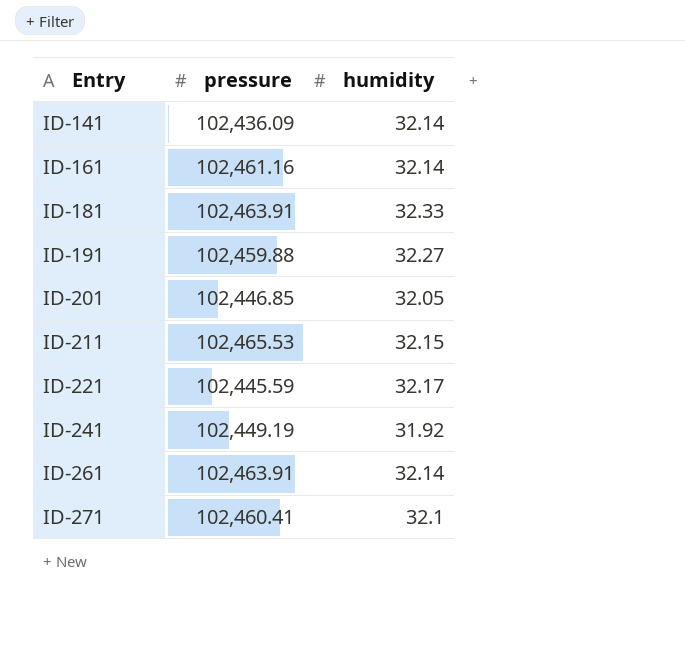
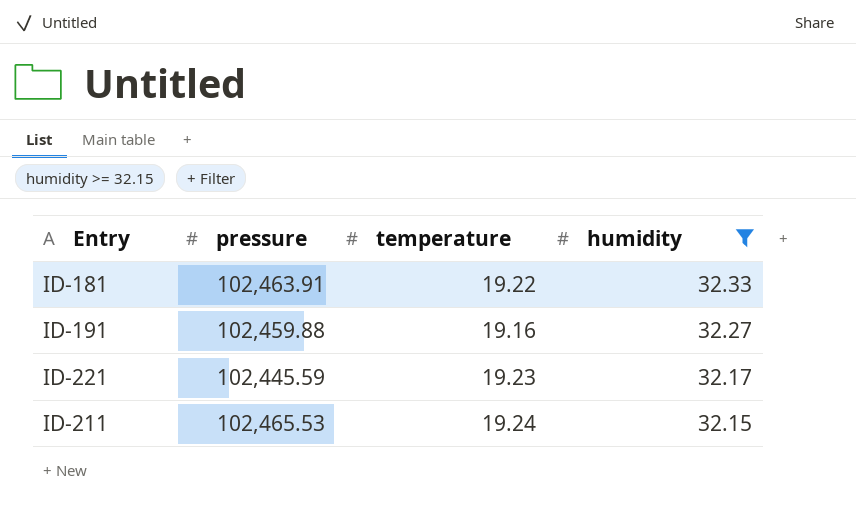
filter: none -> humidity >= 32.15
row order: Entry ascending -> humidity descending
column temperature | position: none -> 3

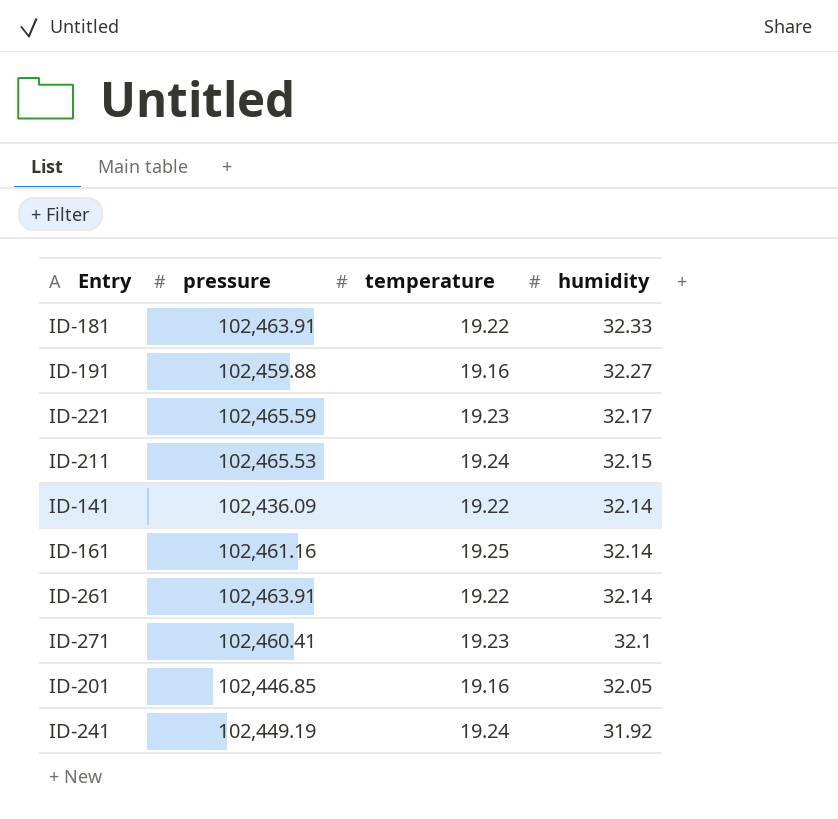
filter: humidity >= 32.15 -> none
ID-221 | pressure: 102,445.59 -> 102,465.59

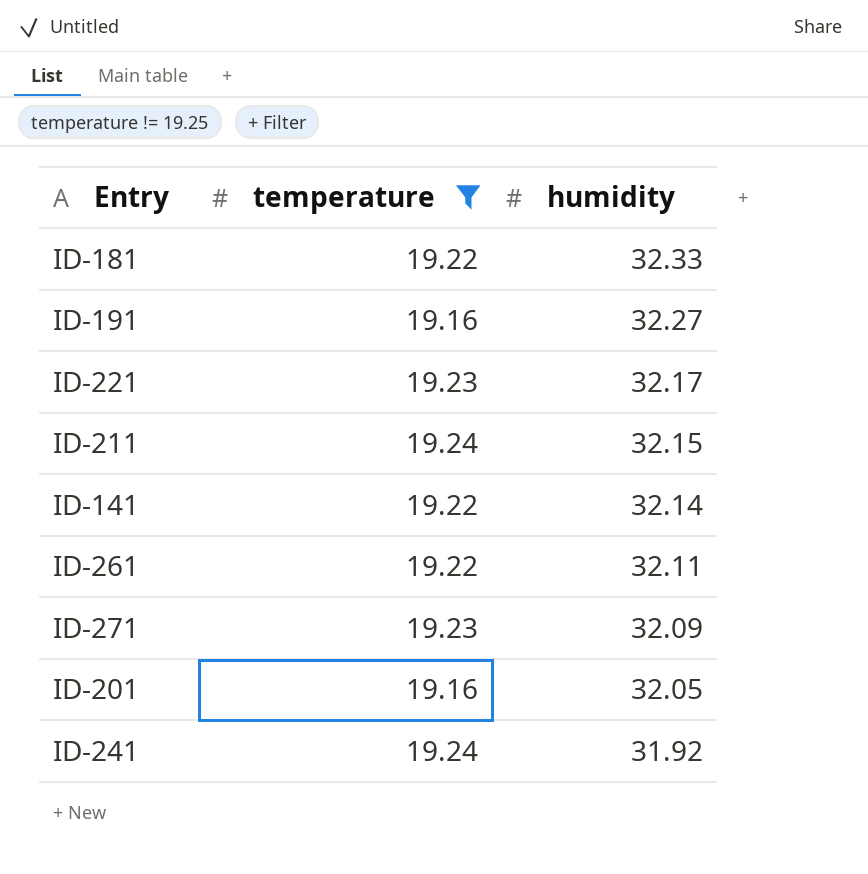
filter: none -> temperature != 19.25
column pressure | position: 2 -> none
ID-261 | humidity: 32.14 -> 32.11
ID-271 | humidity: 32.1 -> 32.09

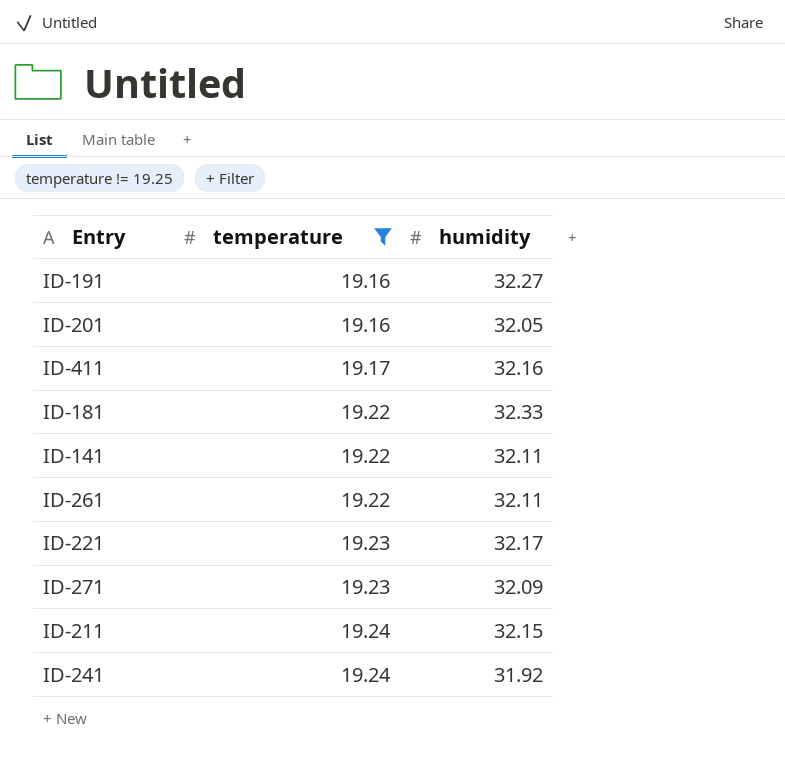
row order: humidity descending -> temperature ascending
row ID-411: none -> 19.17 | 32.16
ID-141 | humidity: 32.14 -> 32.11

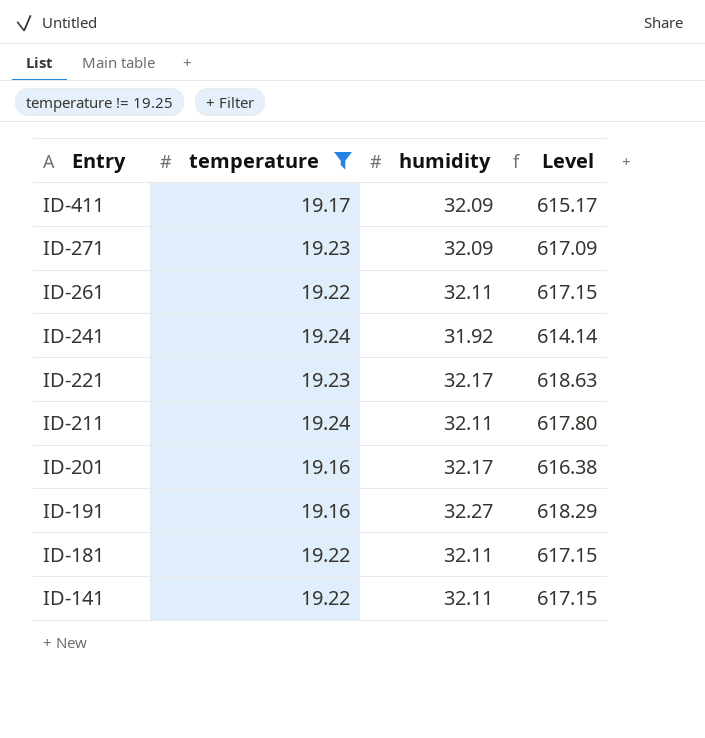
row order: temperature ascending -> Entry descending
column Level | formula: none -> [temperature] * [humidity]
ID-411 | humidity: 32.16 -> 32.09
ID-211 | humidity: 32.15 -> 32.11
ID-201 | humidity: 32.05 -> 32.17
ID-181 | humidity: 32.33 -> 32.11

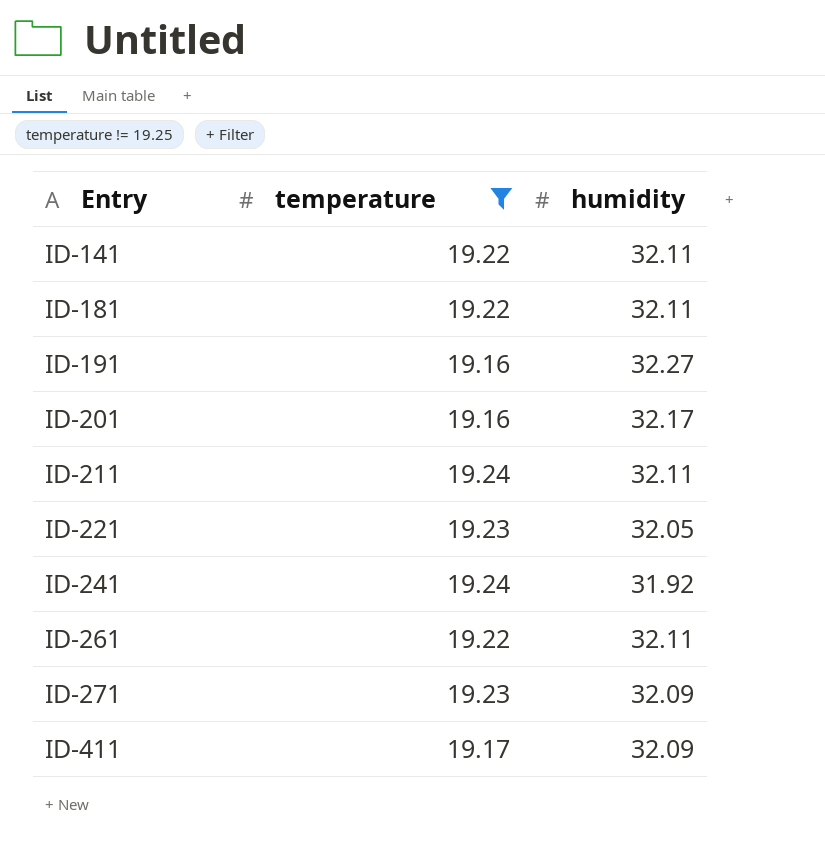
row order: Entry descending -> Entry ascending
column Level | formula: [temperature] * [humidity] -> none
ID-221 | humidity: 32.17 -> 32.05

